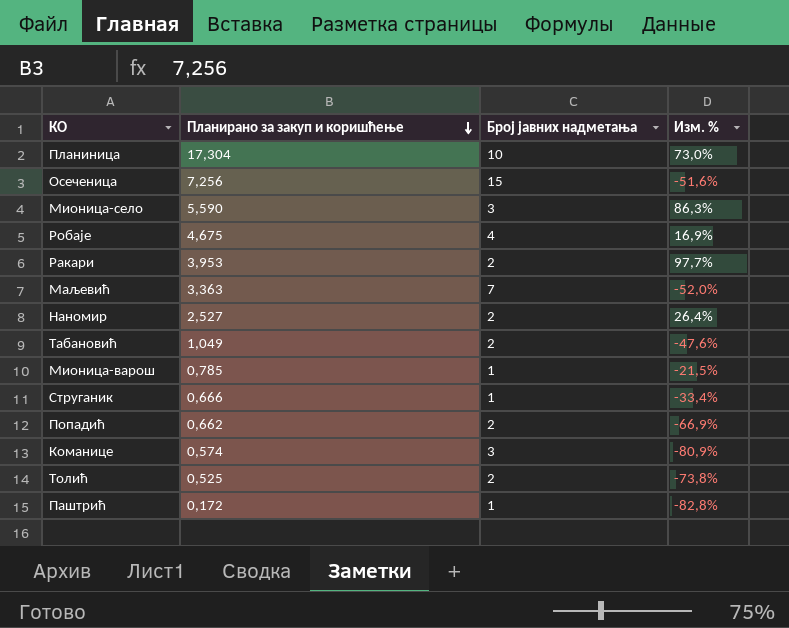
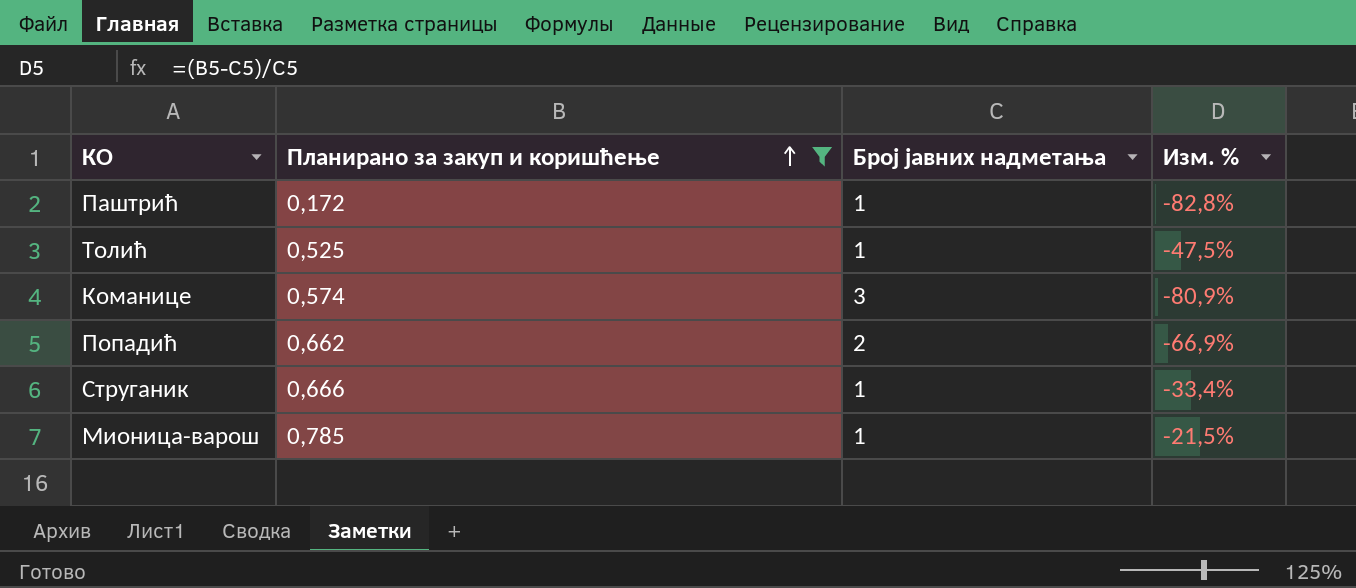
filter: none -> Планирано за закуп и коришћење <= 0,785
row order: Планирано за закуп и коришћење descending -> Планирано за закуп и коришћење ascending
Толић | Број јавних надметања: 2 -> 1
Толић | Изм. %: -73,8% -> -47,5%

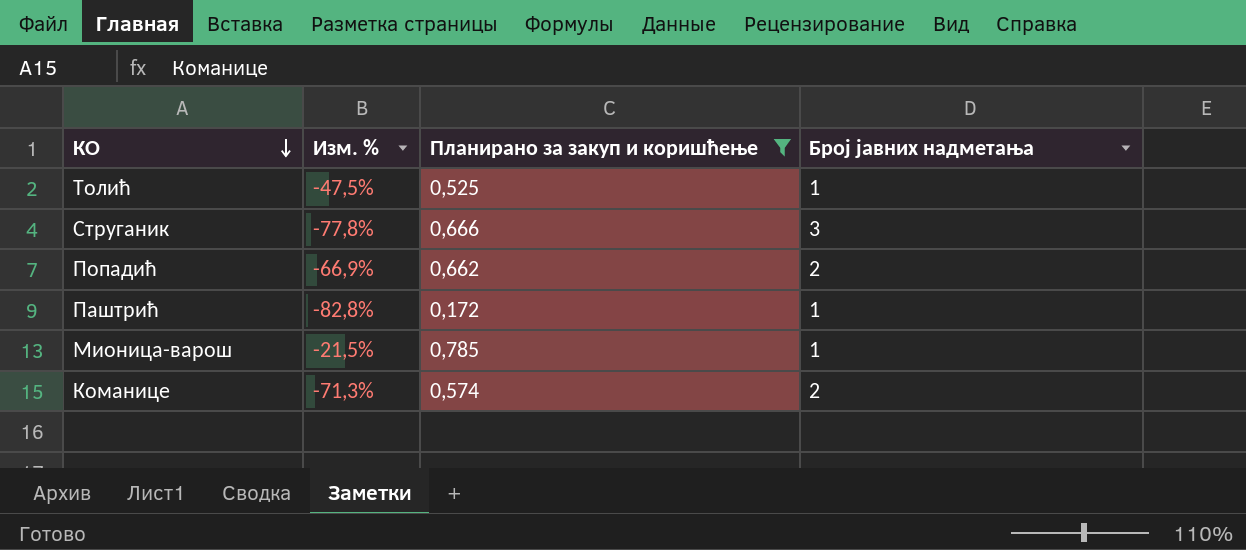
row order: Планирано за закуп и коришћење ascending -> КО descending
column Изм. % | position: 4 -> 2
Струганик | Изм. %: -33,4% -> -77,8%
Струганик | Број јавних надметања: 1 -> 3
Команице | Изм. %: -80,9% -> -71,3%
Команице | Број јавних надметања: 3 -> 2

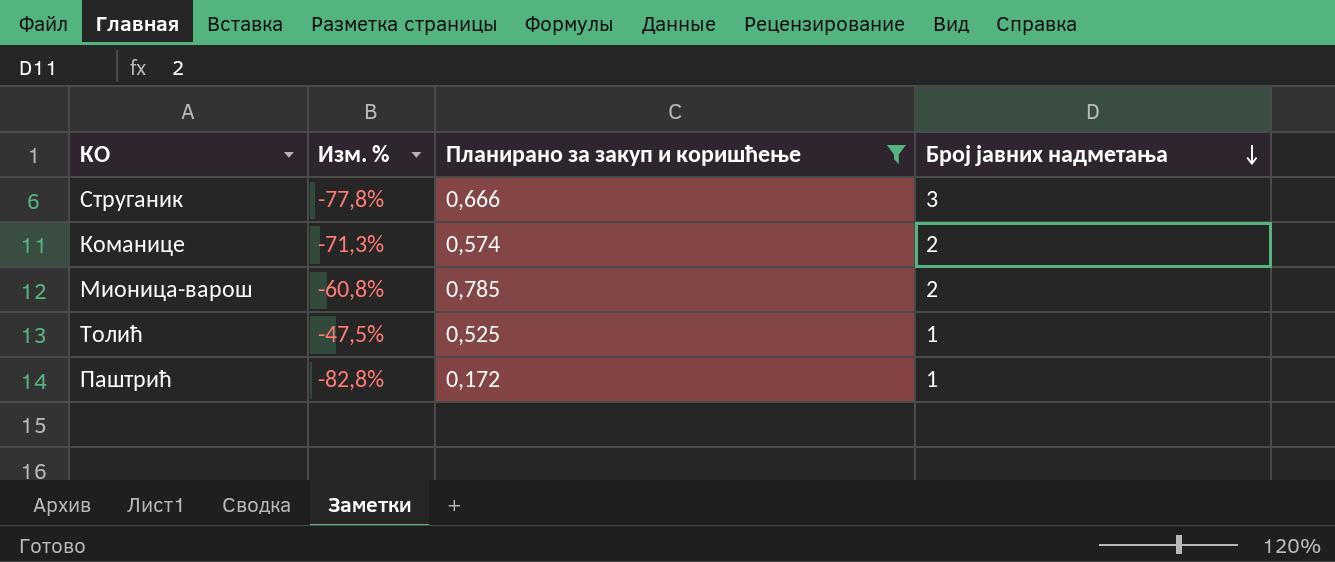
row order: КО descending -> Број јавних надметања descending
row Попадић: -66,9% | 0,662 | 2 -> none
Мионица-варош | Изм. %: -21,5% -> -60,8%
Мионица-варош | Број јавних надметања: 1 -> 2

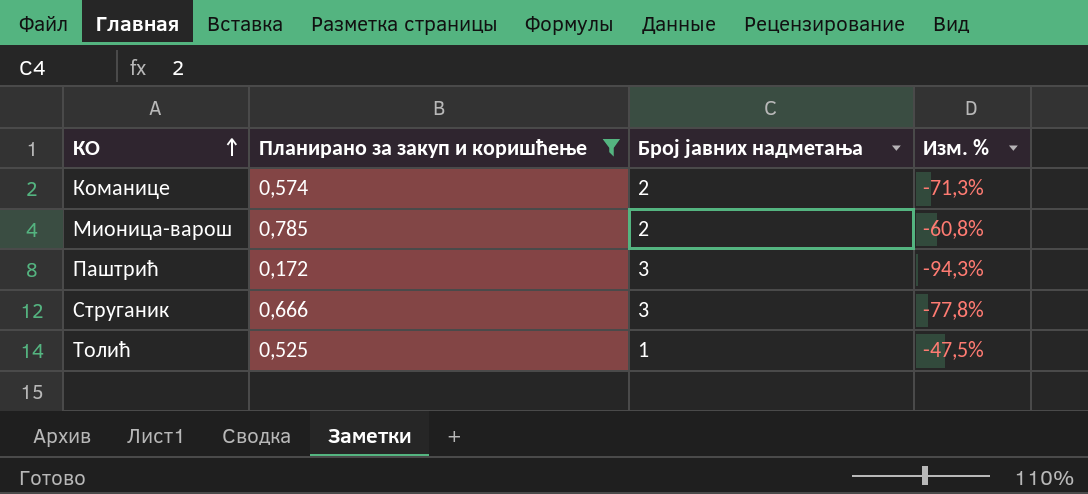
row order: Број јавних надметања descending -> КО ascending
column Изм. % | position: 2 -> 4
Паштрић | Број јавних надметања: 1 -> 3
Паштрић | Изм. %: -82,8% -> -94,3%

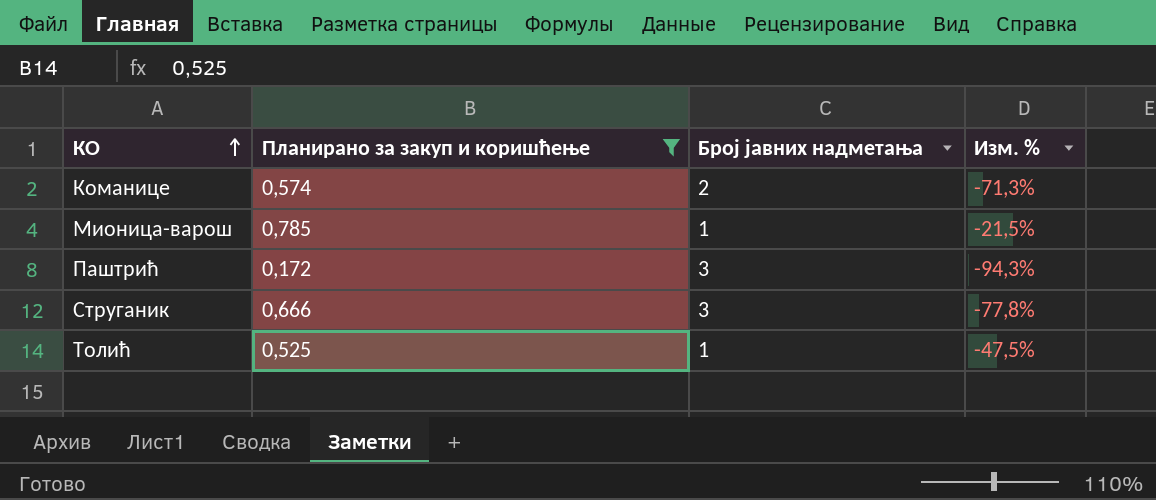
Мионица-варош | Број јавних надметања: 2 -> 1
Мионица-варош | Изм. %: -60,8% -> -21,5%

